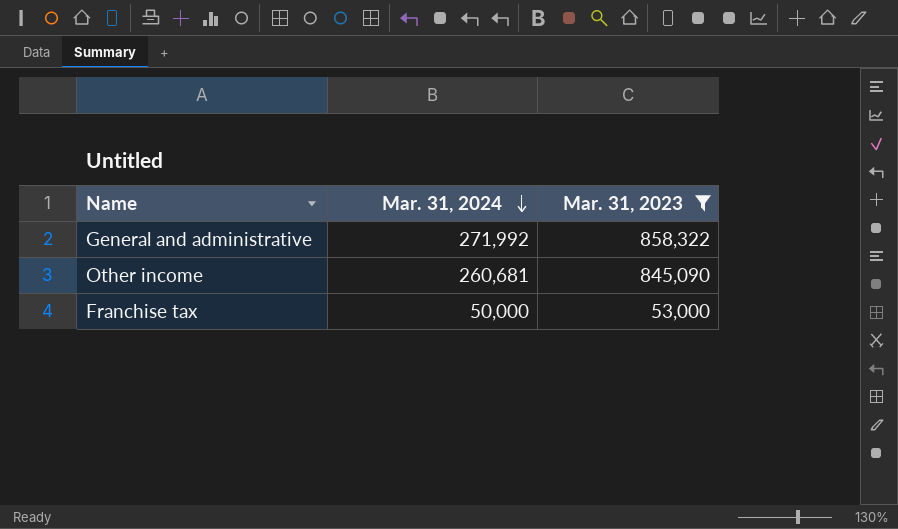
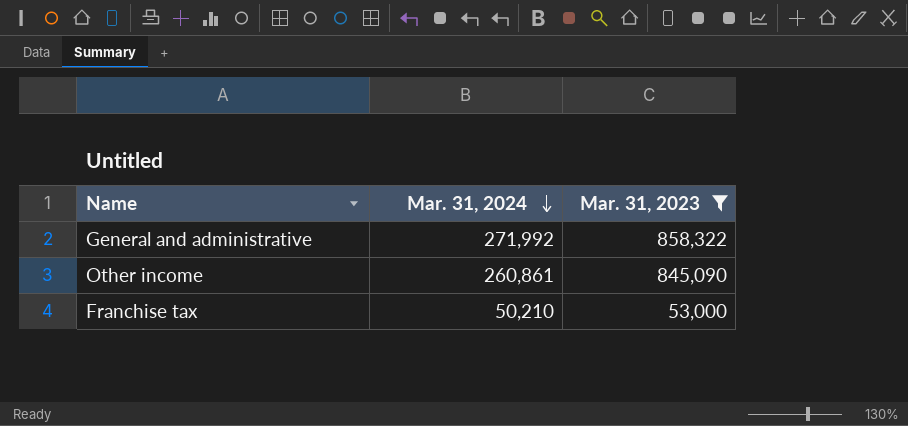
Other income | Mar. 31, 2024: 260,681 -> 260,861
Franchise tax | Mar. 31, 2024: 50,000 -> 50,210

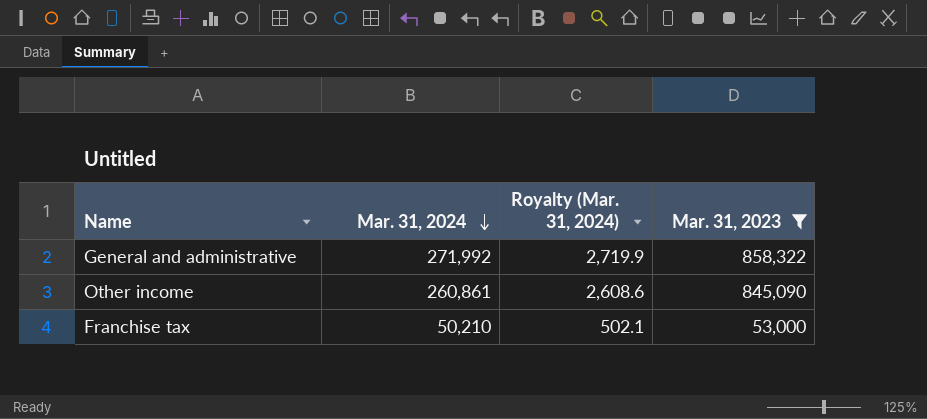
column Royalty (Mar. 31, 2024) | formula: none -> [Mar. 31, 2024] * 0.01

